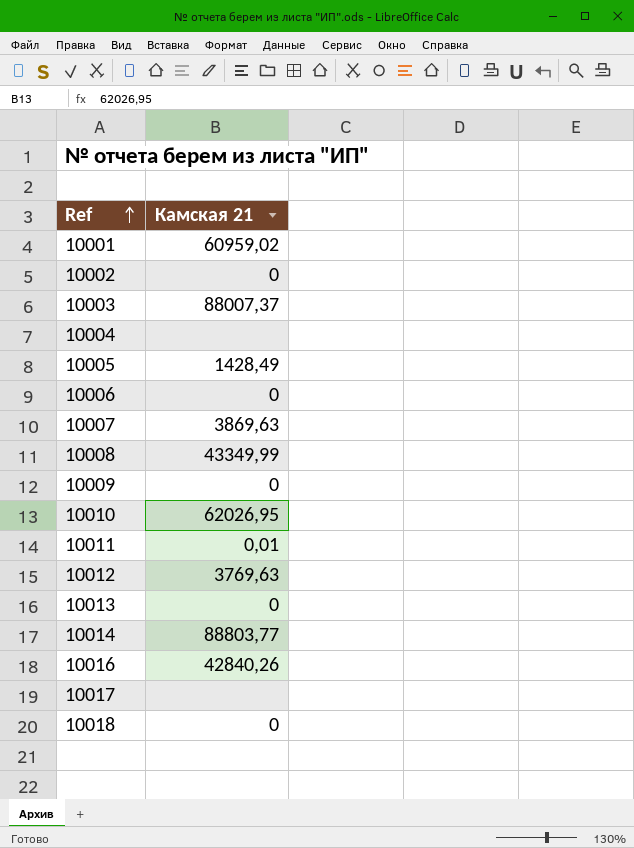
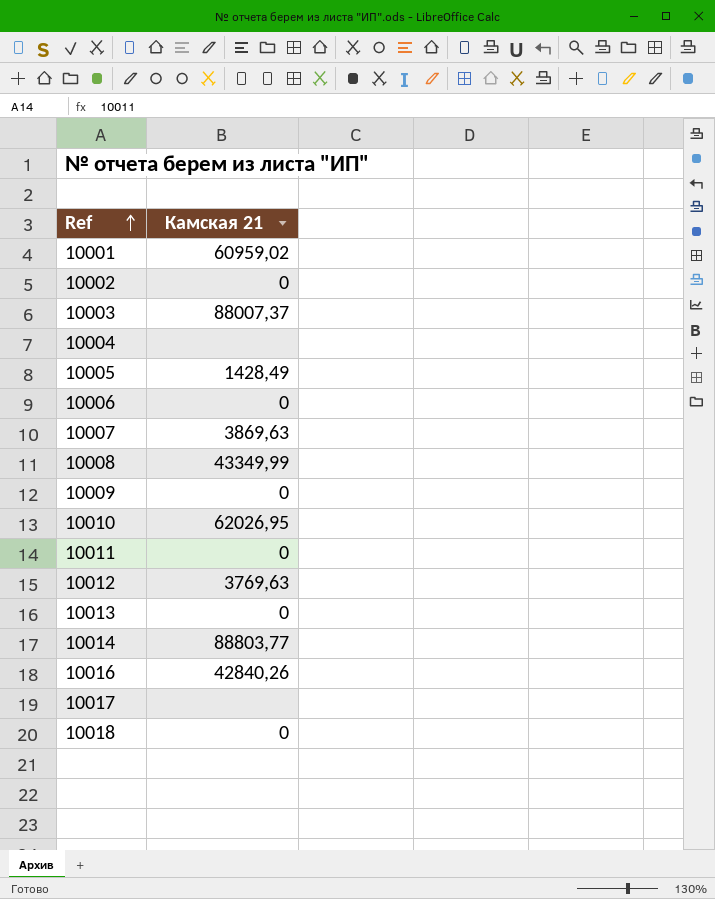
10011 | Камская 21: 0,01 -> 0

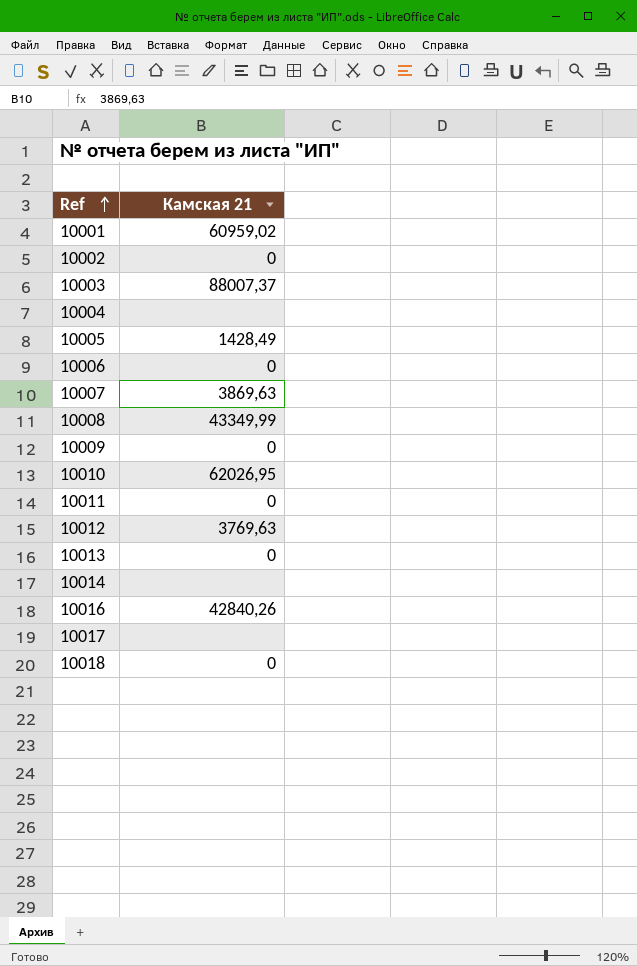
10014 | Камская 21: 88803,77 -> none

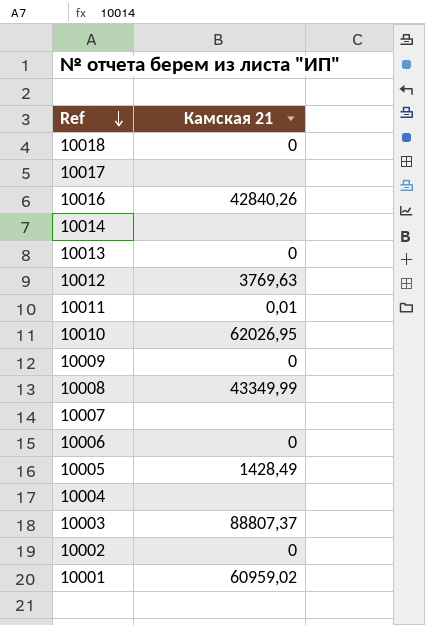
row order: Ref ascending -> Ref descending
10011 | Камская 21: 0 -> 0,01
10007 | Камская 21: 3869,63 -> none
10003 | Камская 21: 88007,37 -> 88807,37

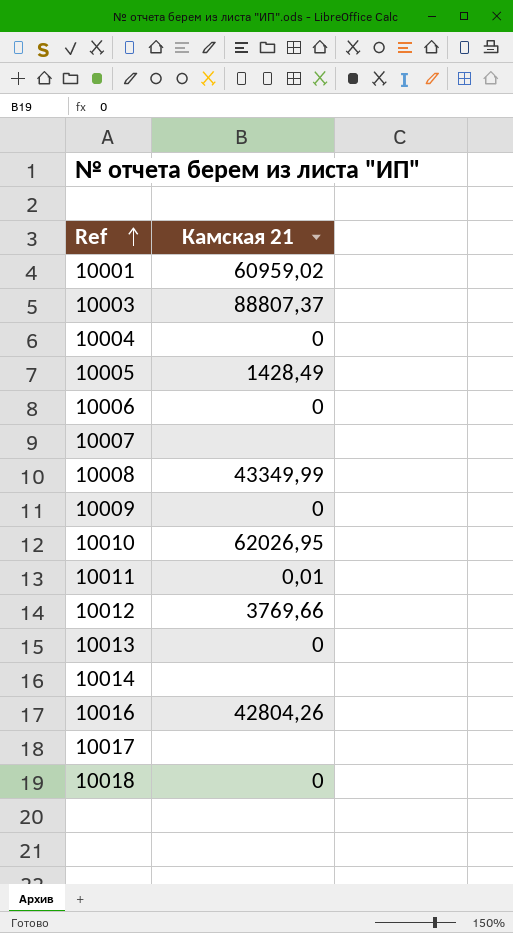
row order: Ref descending -> Ref ascending
row 10002: 0 -> none
10004 | Камская 21: none -> 0
10012 | Камская 21: 3769,63 -> 3769,66
10016 | Камская 21: 42840,26 -> 42804,26

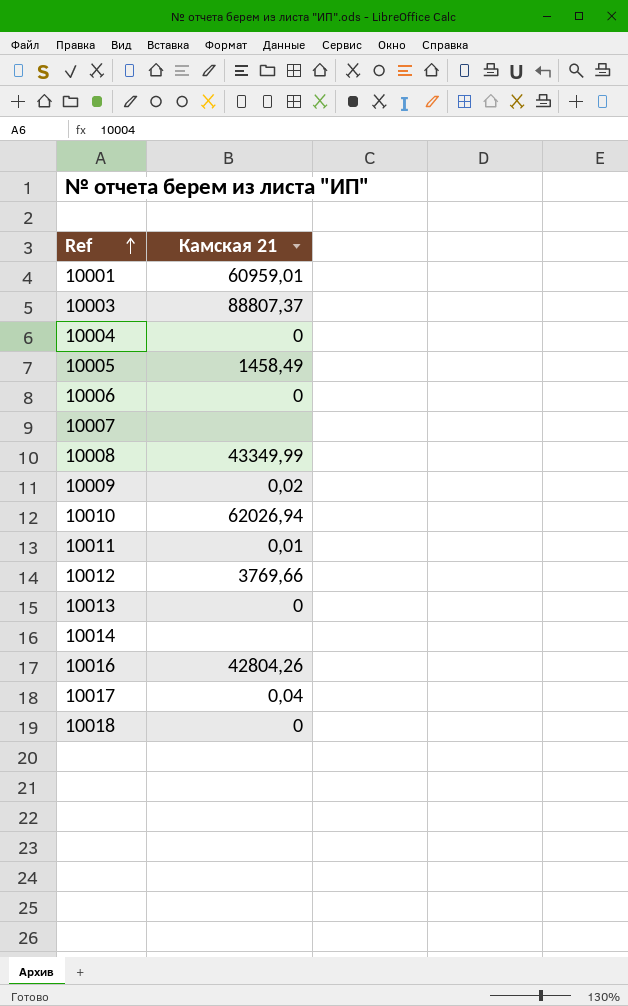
10001 | Камская 21: 60959,02 -> 60959,01
10005 | Камская 21: 1428,49 -> 1458,49
10009 | Камская 21: 0 -> 0,02
10010 | Камская 21: 62026,95 -> 62026,94
10017 | Камская 21: none -> 0,04

